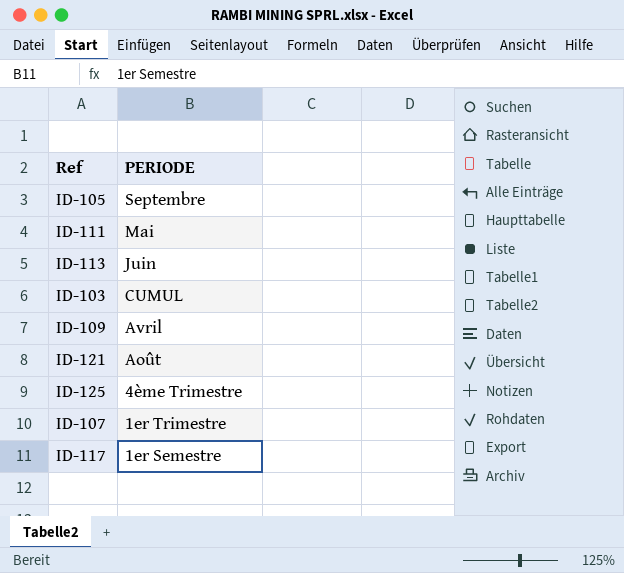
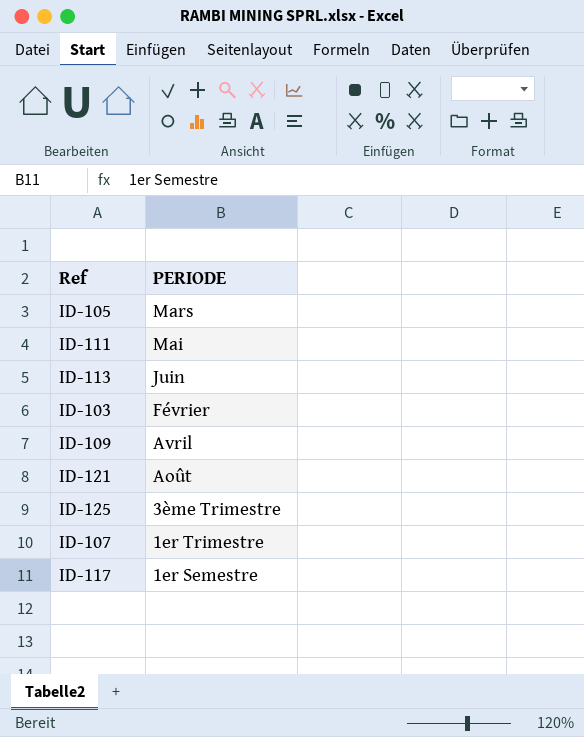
ID-105 | PERIODE: Septembre -> Mars
ID-103 | PERIODE: CUMUL -> Février
ID-125 | PERIODE: 4ème Trimestre -> 3ème Trimestre

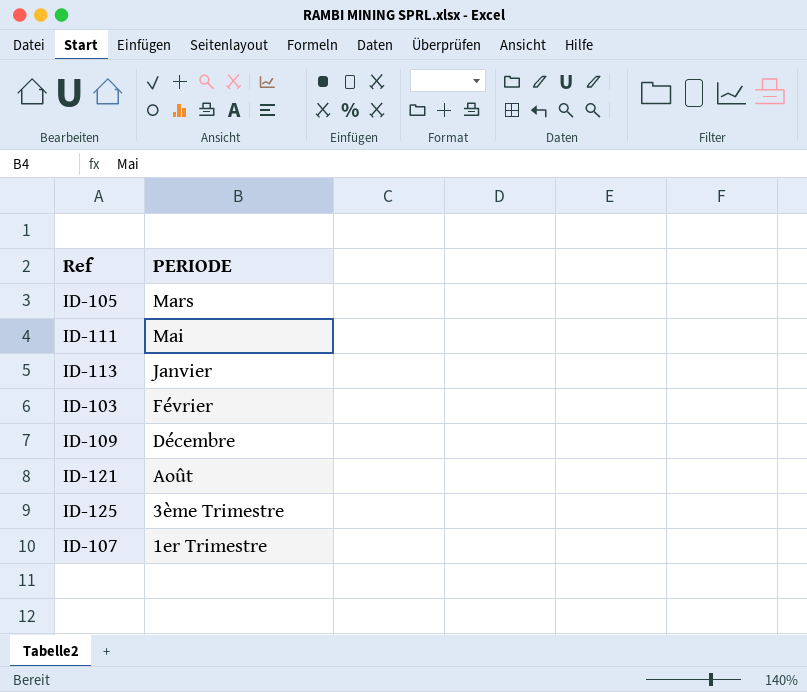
row ID-117: 1er Semestre -> none
ID-113 | PERIODE: Juin -> Janvier
ID-109 | PERIODE: Avril -> Décembre

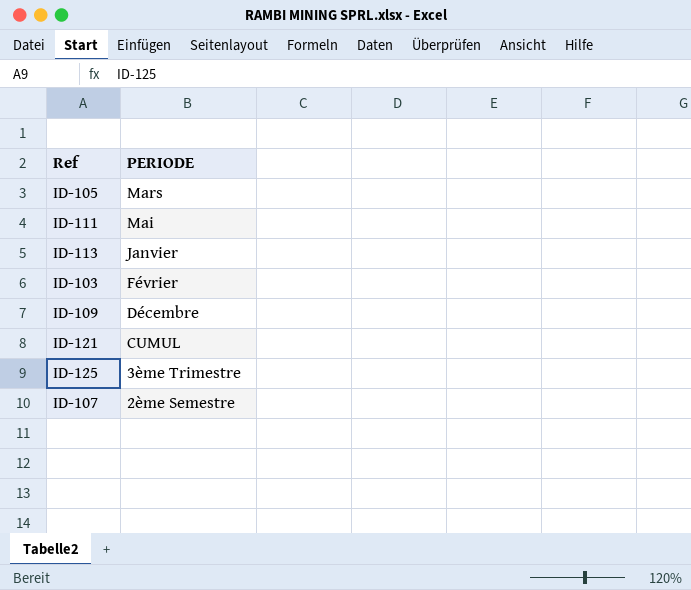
ID-121 | PERIODE: Août -> CUMUL
ID-107 | PERIODE: 1er Trimestre -> 2ème Semestre

